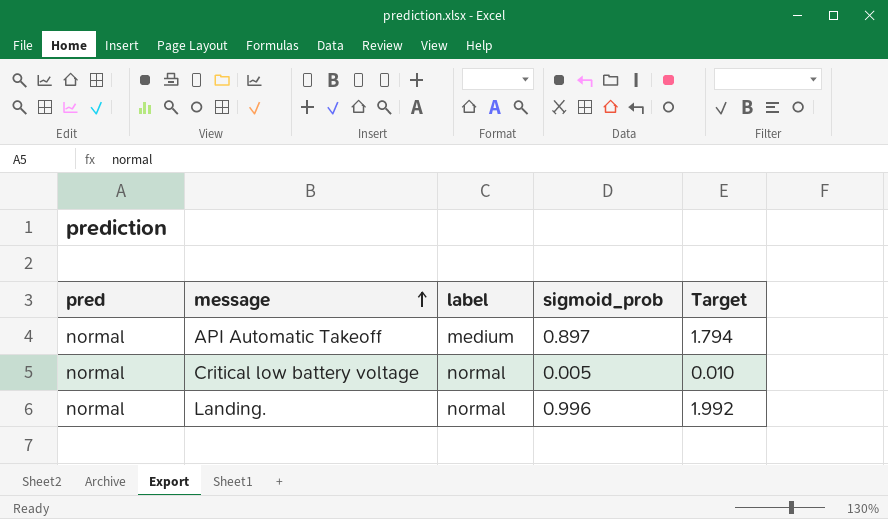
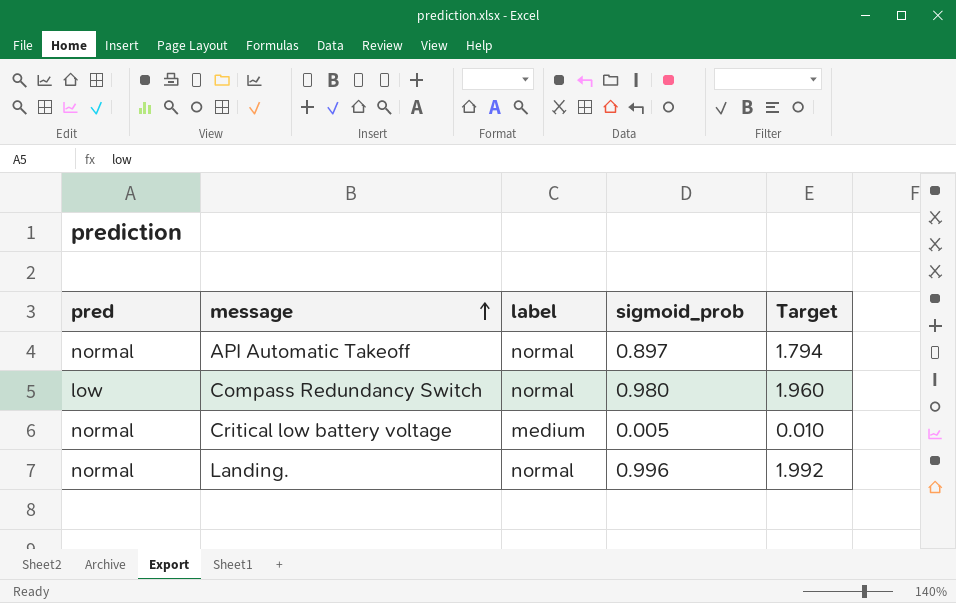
API Automatic Takeoff | label: medium -> normal
row Compass Redundancy Switch: none -> low | normal | 0.980 | 1.960
Critical low battery voltage | label: normal -> medium

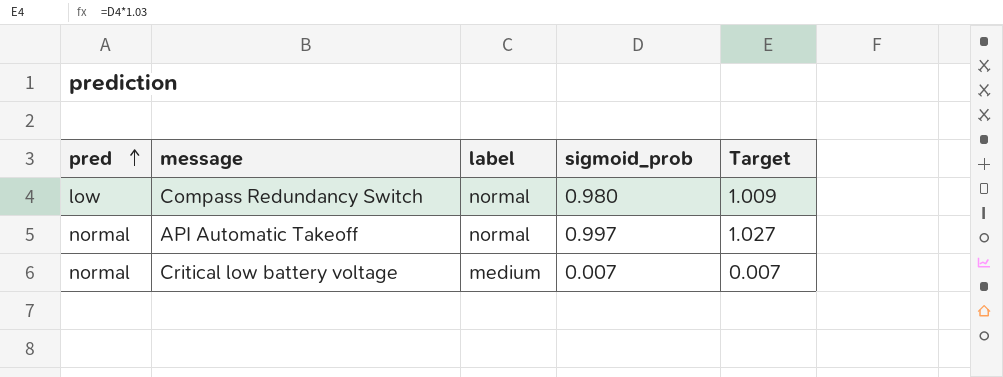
row order: message ascending -> pred ascending
column Target | formula: [sigmoid_prob] * 2 -> [sigmoid_prob] * 1.03
row Landing.: normal | normal | 0.996 | 1.992 -> none
API Automatic Takeoff | sigmoid_prob: 0.897 -> 0.997
Critical low battery voltage | sigmoid_prob: 0.005 -> 0.007

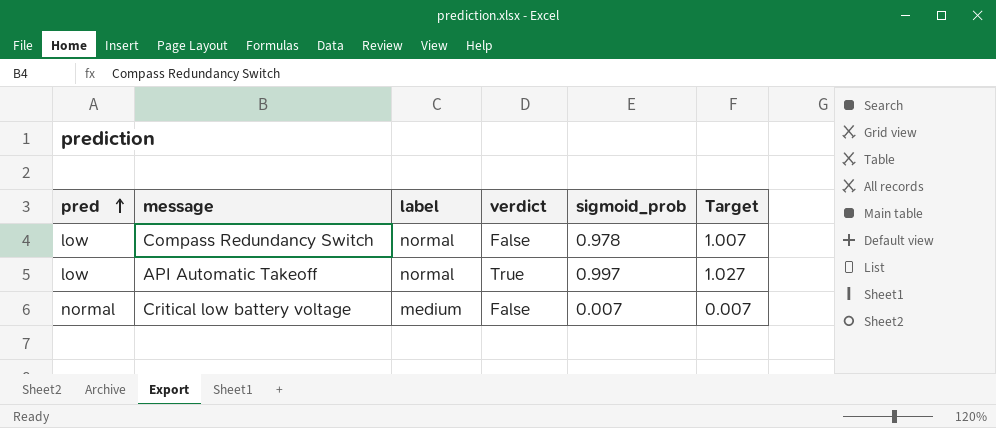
column verdict | position: none -> 4
Compass Redundancy Switch | sigmoid_prob: 0.980 -> 0.978
Compass Redundancy Switch | Target: 1.009 -> 1.007
API Automatic Takeoff | pred: normal -> low

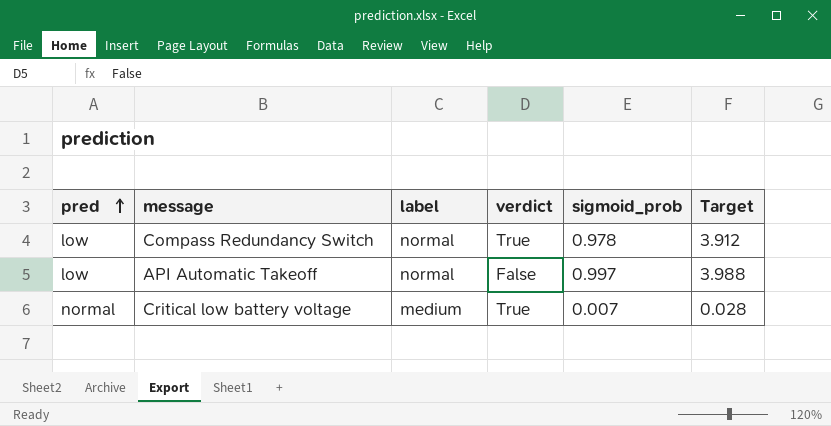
column Target | formula: [sigmoid_prob] * 1.03 -> [sigmoid_prob] * 4
Compass Redundancy Switch | verdict: False -> True
API Automatic Takeoff | verdict: True -> False
Critical low battery voltage | verdict: False -> True

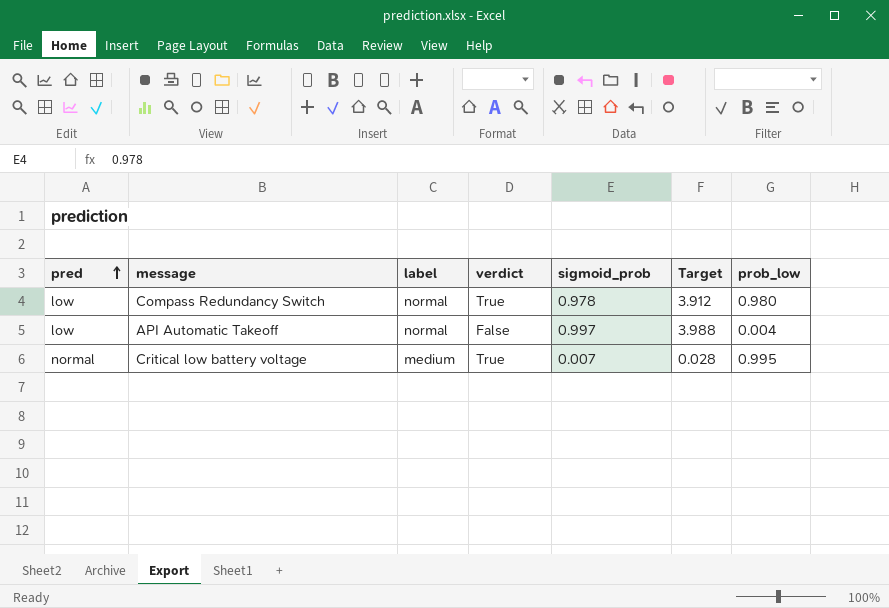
column prob_low | position: none -> 7

